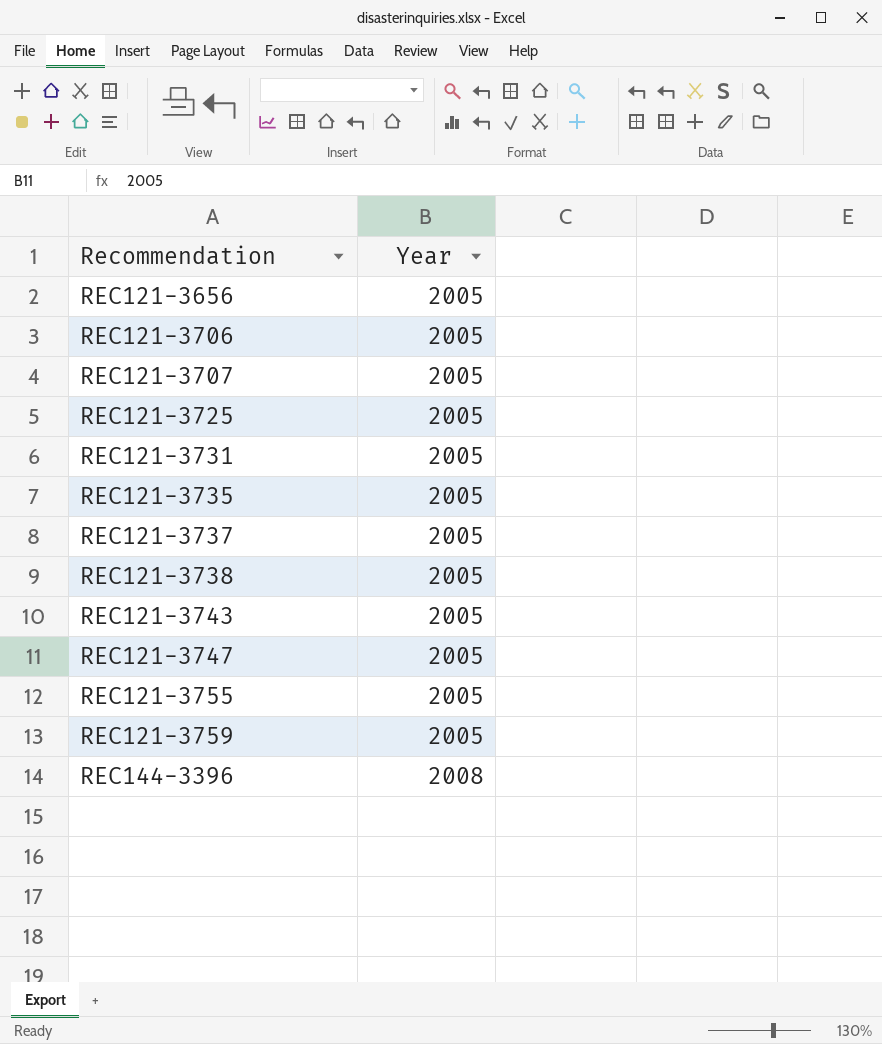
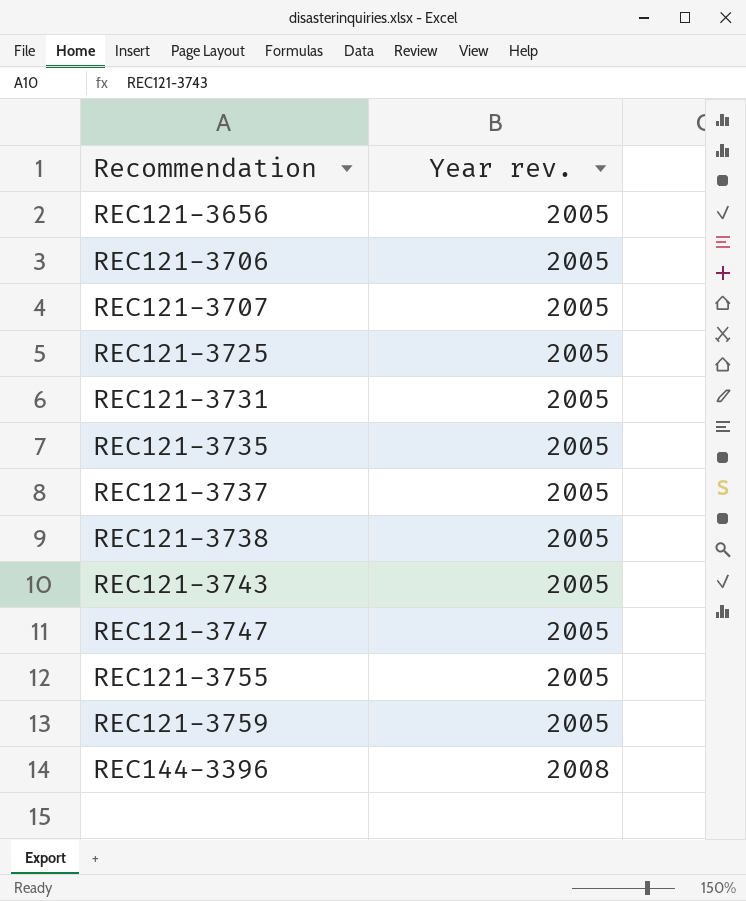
column name: Year -> Year rev.

